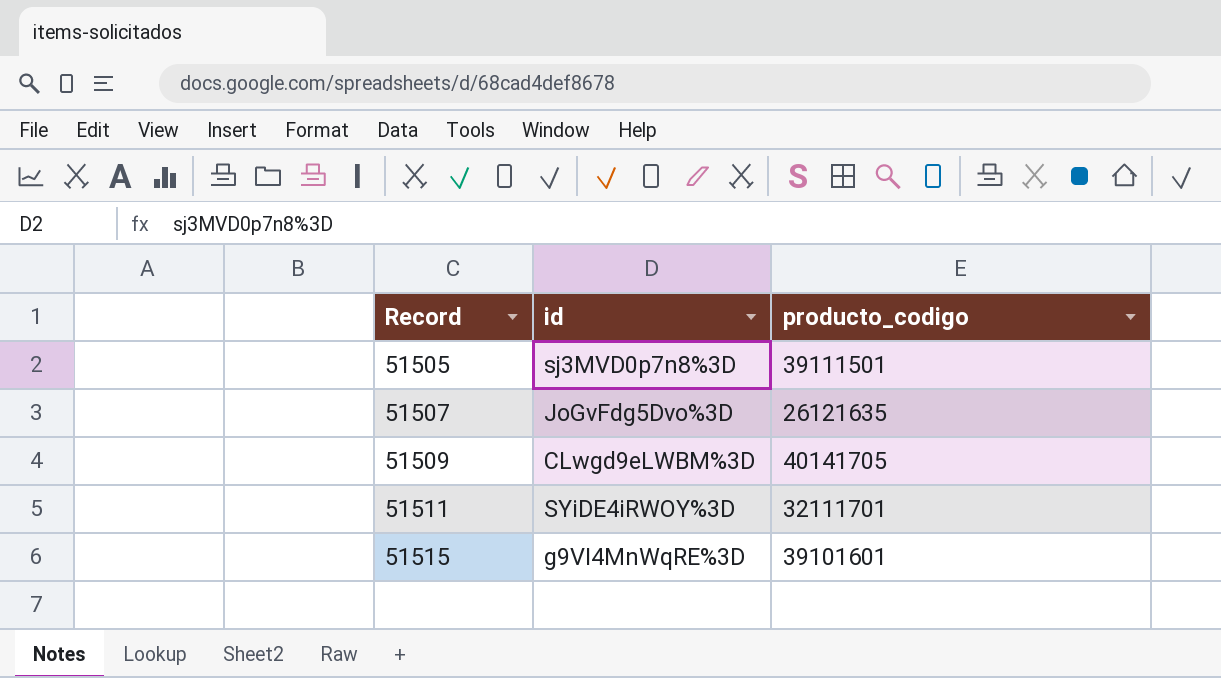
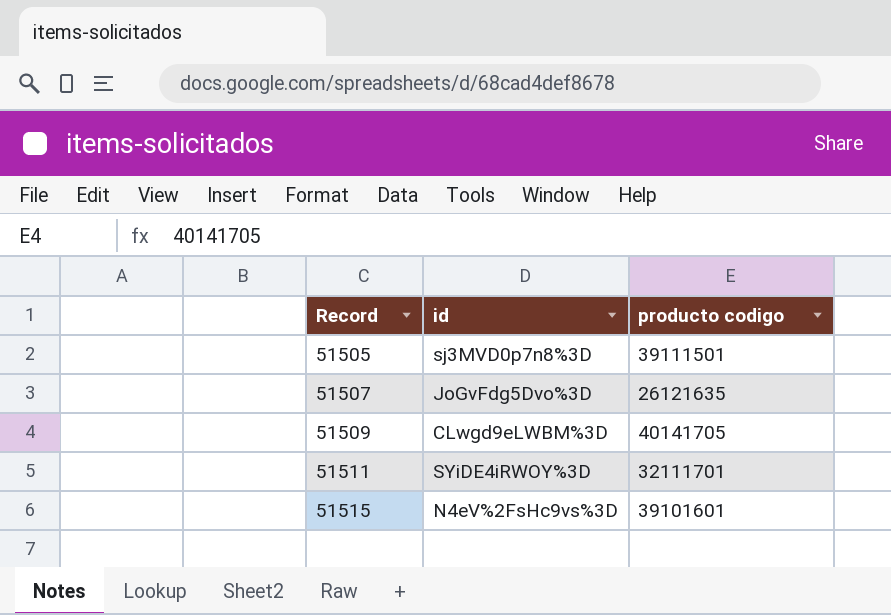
column name: producto_codigo -> producto codigo
51515 | id: g9VI4MnWqRE%3D -> N4eV%2FsHc9vs%3D

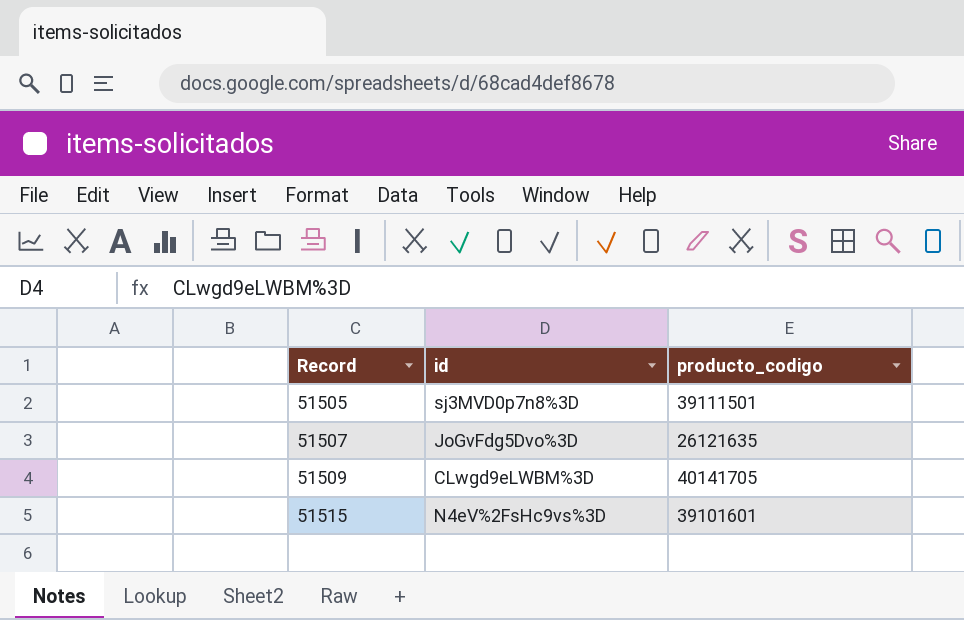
column name: producto codigo -> producto_codigo
row 51511: SYiDE4iRWOY%3D | 32111701 -> none

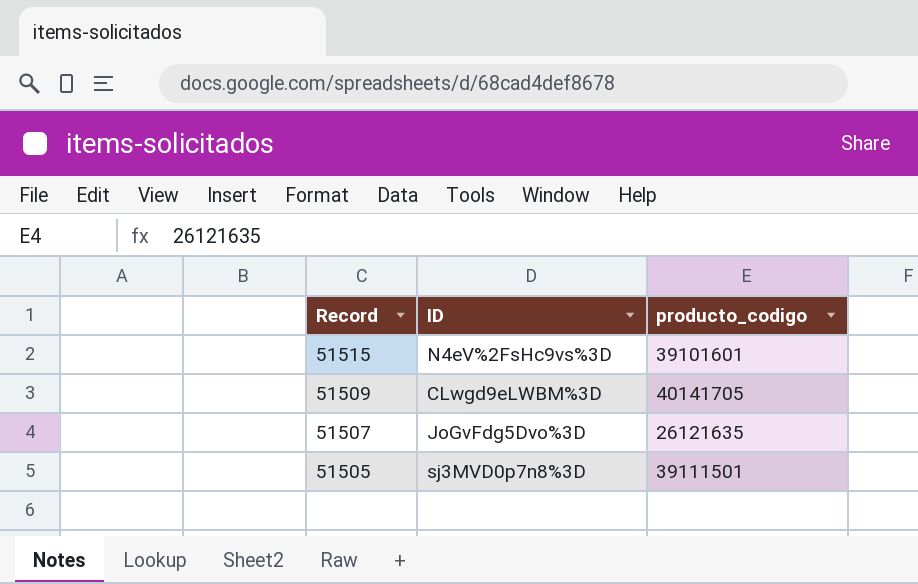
row order: Record ascending -> Record descending
column name: id -> ID

